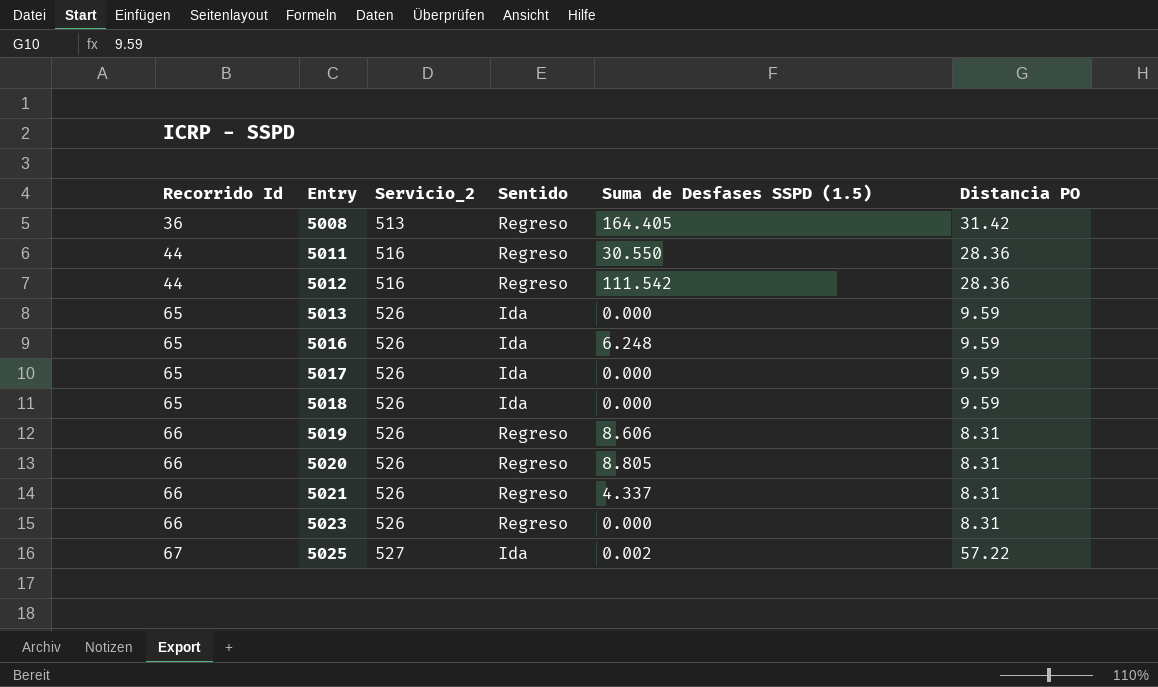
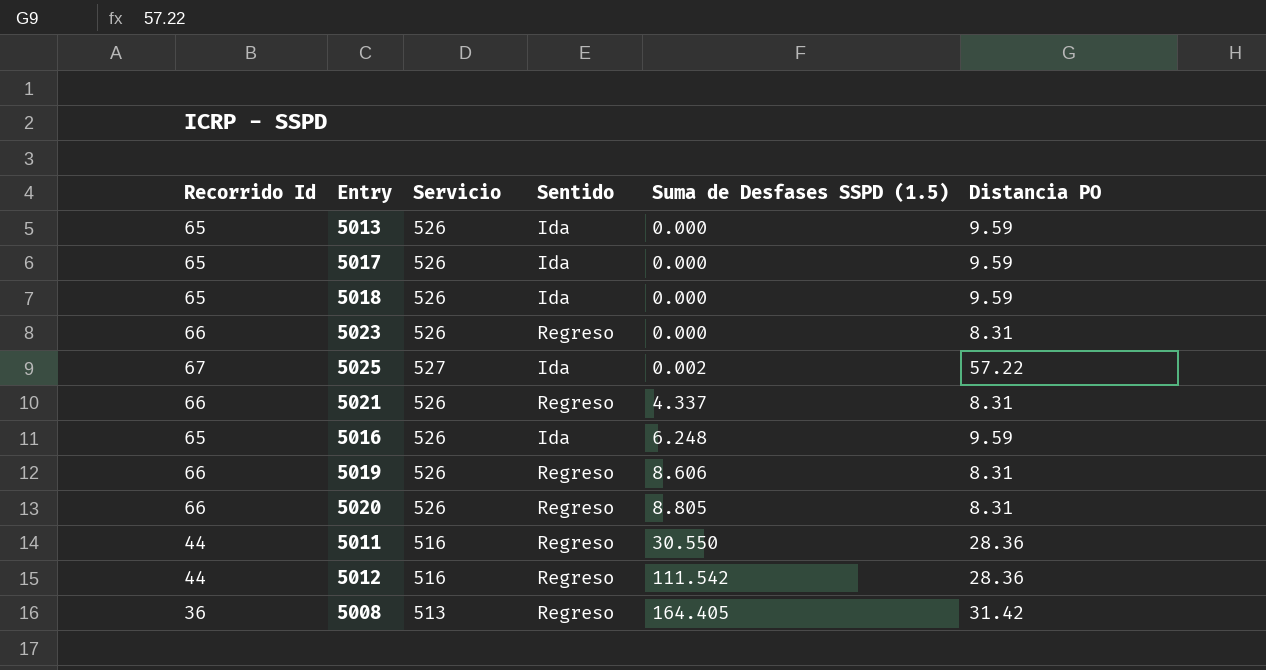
row order: Recorrido Id ascending -> Suma de Desfases SSPD (1.5) ascending
column name: Servicio_2 -> Servicio

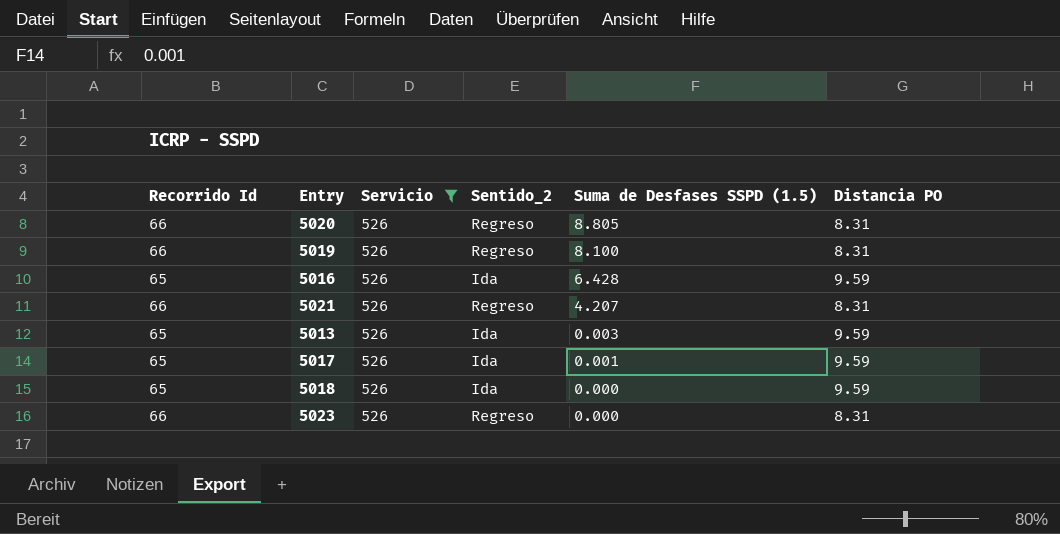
filter: none -> Servicio = 526
row order: Suma de Desfases SSPD (1.5) ascending -> Suma de Desfases SSPD (1.5) descending
column name: Sentido -> Sentido_2
5019 | Suma de Desfases SSPD (1.5): 8.606 -> 8.100
5016 | Suma de Desfases SSPD (1.5): 6.248 -> 6.428
5021 | Suma de Desfases SSPD (1.5): 4.337 -> 4.207
5013 | Suma de Desfases SSPD (1.5): 0.000 -> 0.003
5017 | Suma de Desfases SSPD (1.5): 0.000 -> 0.001

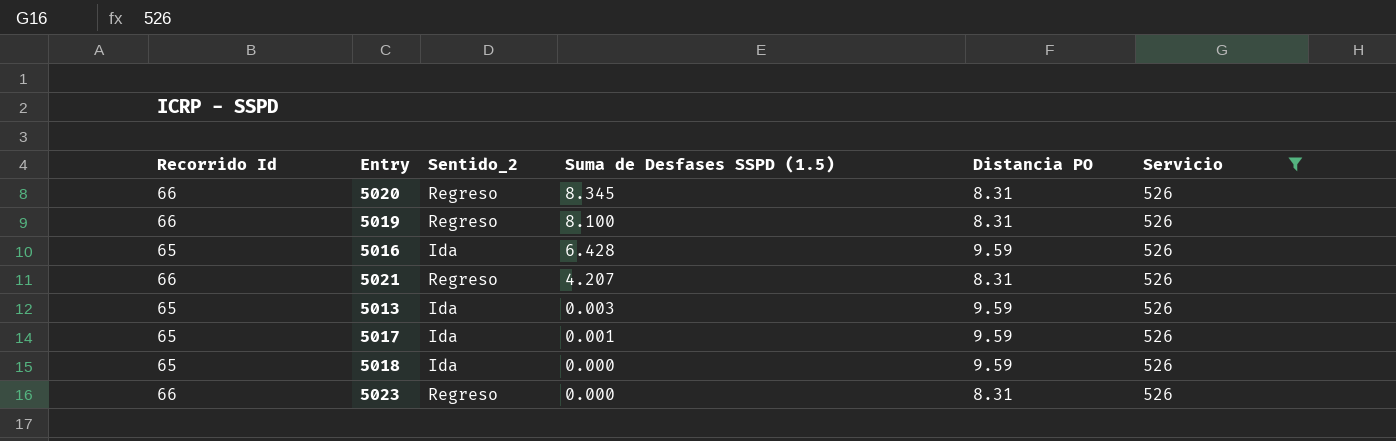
column Servicio | position: 3 -> 6
5020 | Suma de Desfases SSPD (1.5): 8.805 -> 8.345

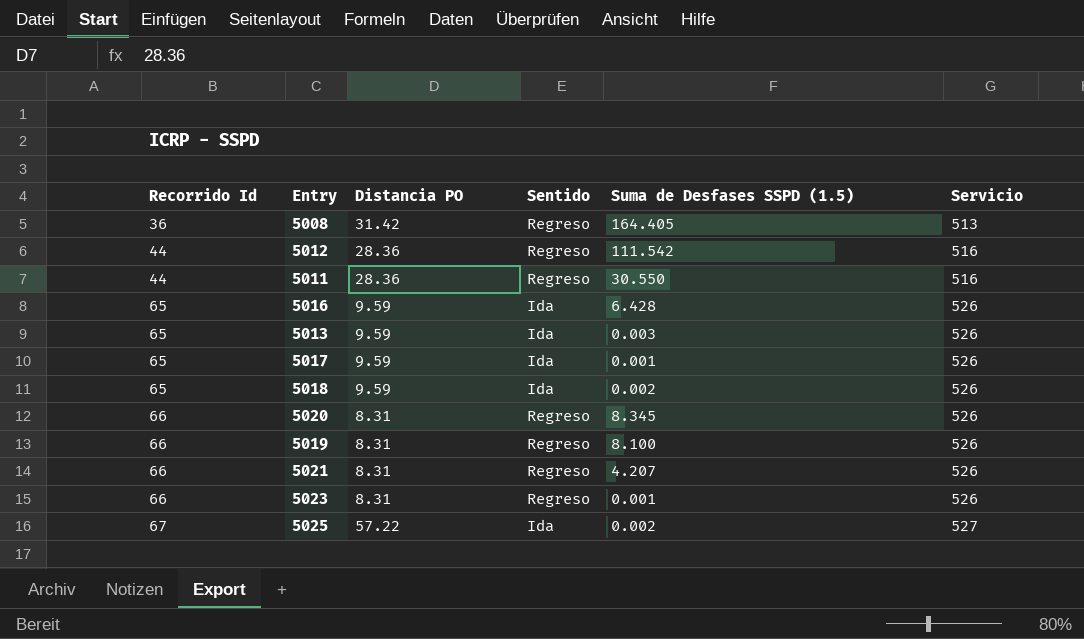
filter: Servicio = 526 -> none
row order: Suma de Desfases SSPD (1.5) descending -> Recorrido Id ascending
column Distancia PO | position: 5 -> 3
column name: Sentido_2 -> Sentido
5018 | Suma de Desfases SSPD (1.5): 0.000 -> 0.002
5023 | Suma de Desfases SSPD (1.5): 0.000 -> 0.001

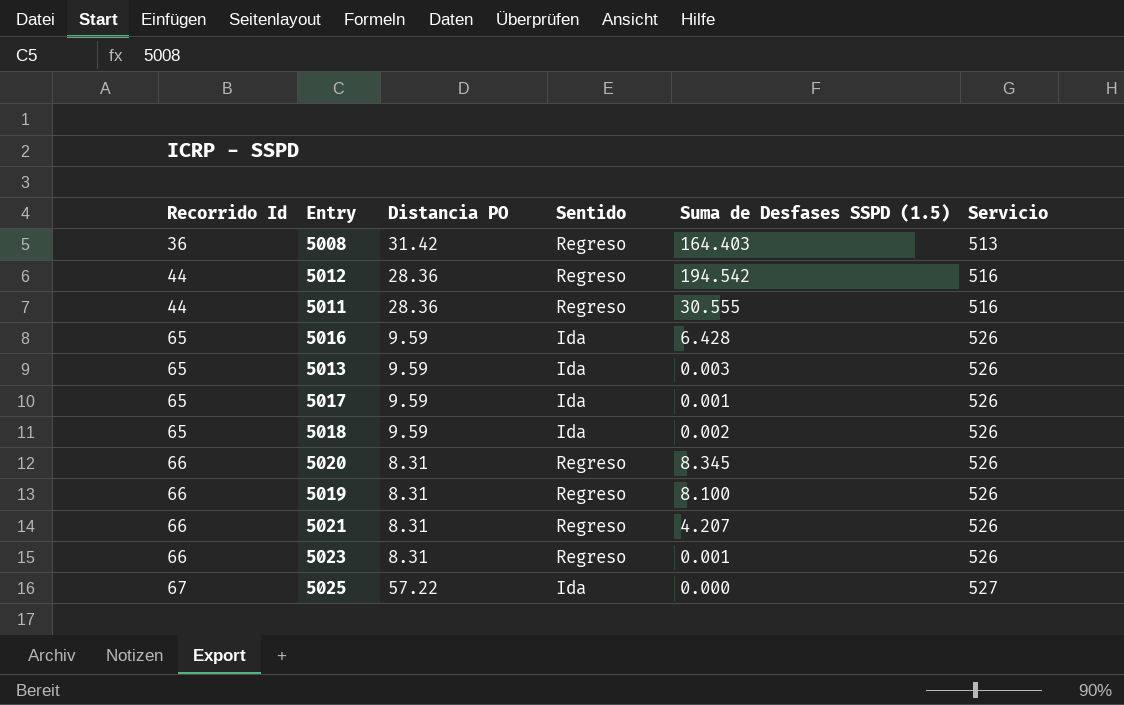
5008 | Suma de Desfases SSPD (1.5): 164.405 -> 164.403
5012 | Suma de Desfases SSPD (1.5): 111.542 -> 194.542
5011 | Suma de Desfases SSPD (1.5): 30.550 -> 30.555
5025 | Suma de Desfases SSPD (1.5): 0.002 -> 0.000

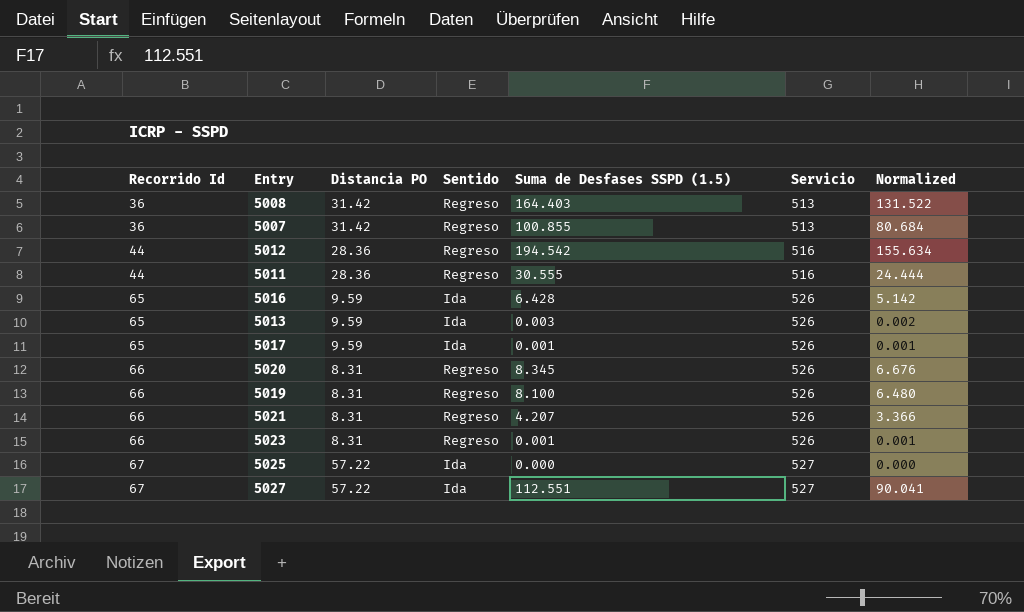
column Normalized | formula: none -> [Suma de Desfases SSPD (1.5)] * 0.8
row 5018: 65 | 9.59 | Ida | 0.002 | 526 -> none
row 5007: none -> 36 | 31.42 | Regreso | 100.855 | 513 | 80.684
row 5027: none -> 67 | 57.22 | Ida | 112.551 | 527 | 90.041

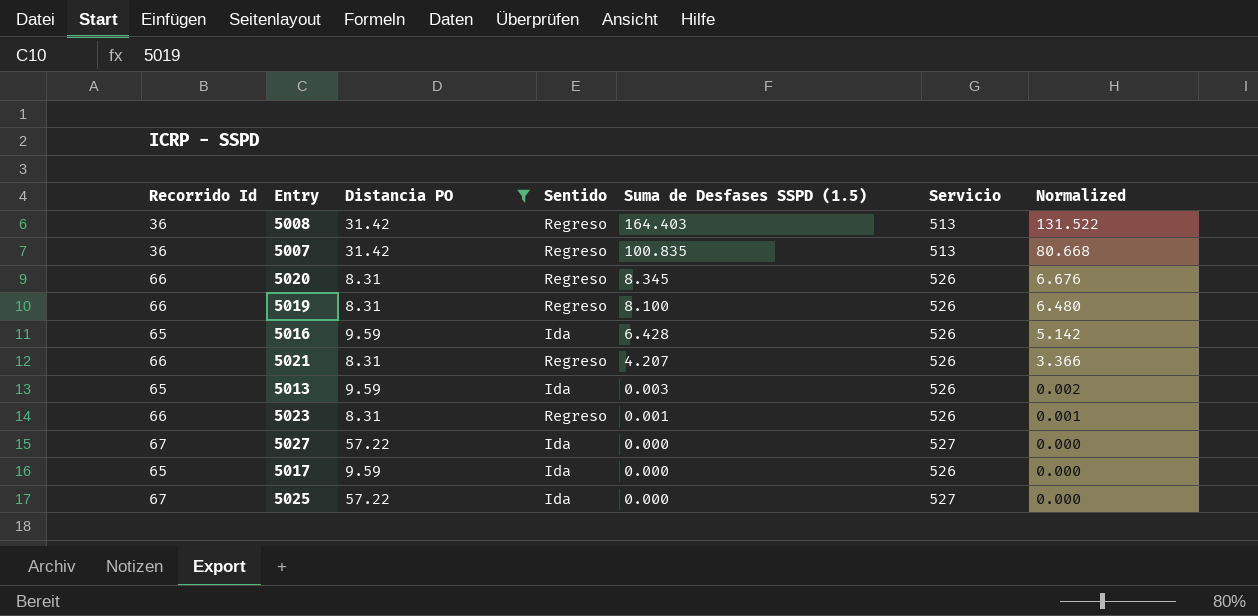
filter: none -> Distancia PO != 28.36
row order: Recorrido Id ascending -> Suma de Desfases SSPD (1.5) descending
5007 | Suma de Desfases SSPD (1.5): 100.855 -> 100.835
5007 | Normalized: 80.684 -> 80.668
5027 | Suma de Desfases SSPD (1.5): 112.551 -> 0.000
5027 | Normalized: 90.041 -> 0.000
5017 | Suma de Desfases SSPD (1.5): 0.001 -> 0.000
5017 | Normalized: 0.001 -> 0.000

